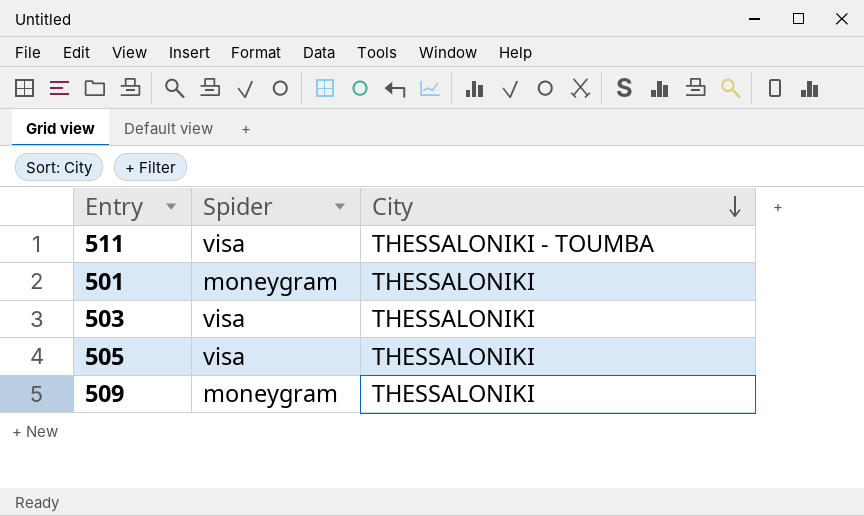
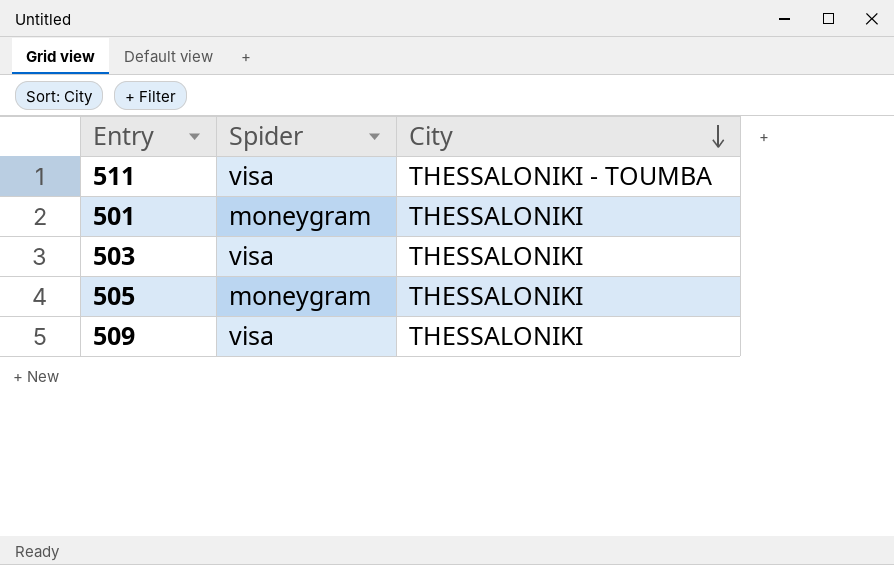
505 | Spider: visa -> moneygram
509 | Spider: moneygram -> visa

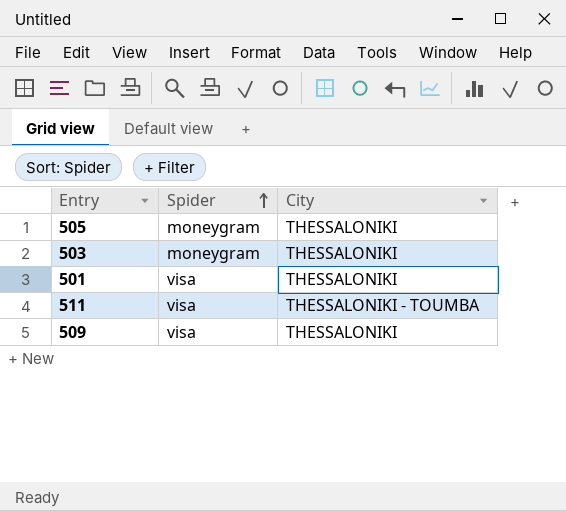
row order: City descending -> Spider ascending
503 | Spider: visa -> moneygram
501 | Spider: moneygram -> visa

